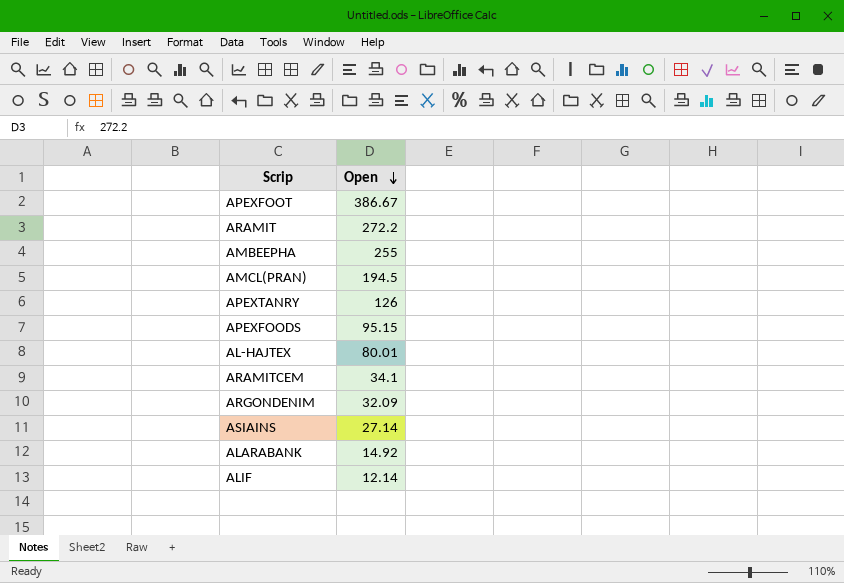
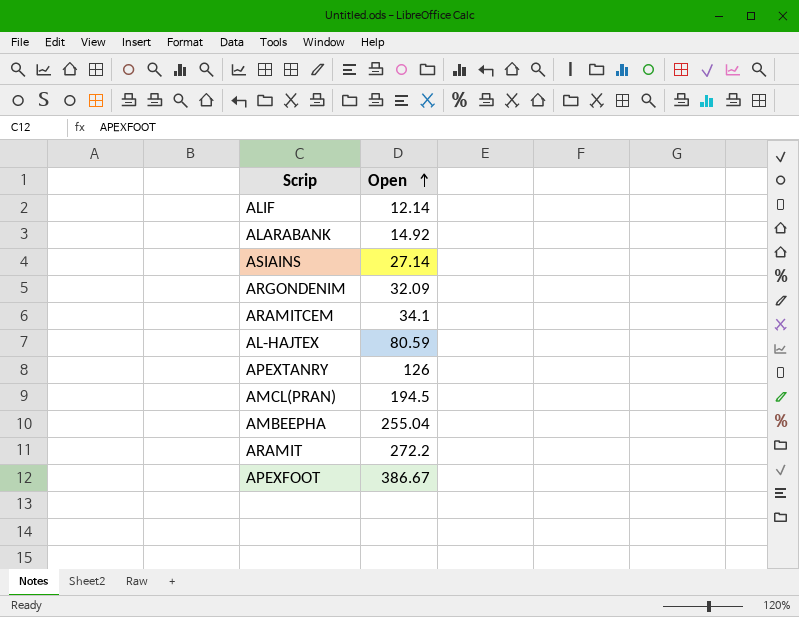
row order: Open descending -> Open ascending
row APEXFOODS: 95.15 -> none
AL-HAJTEX | Open: 80.01 -> 80.59
AMBEEPHA | Open: 255 -> 255.04

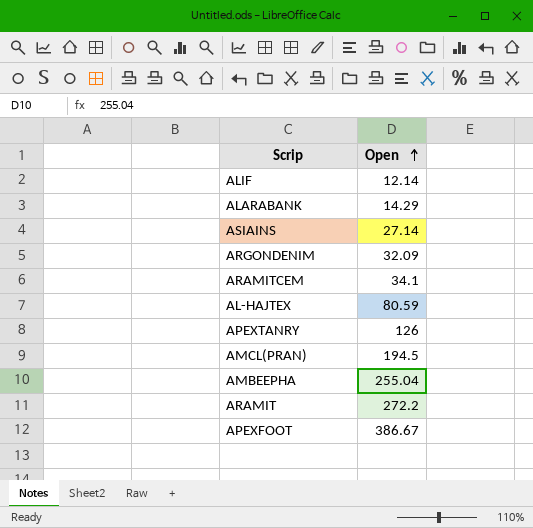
ALARABANK | Open: 14.92 -> 14.29

